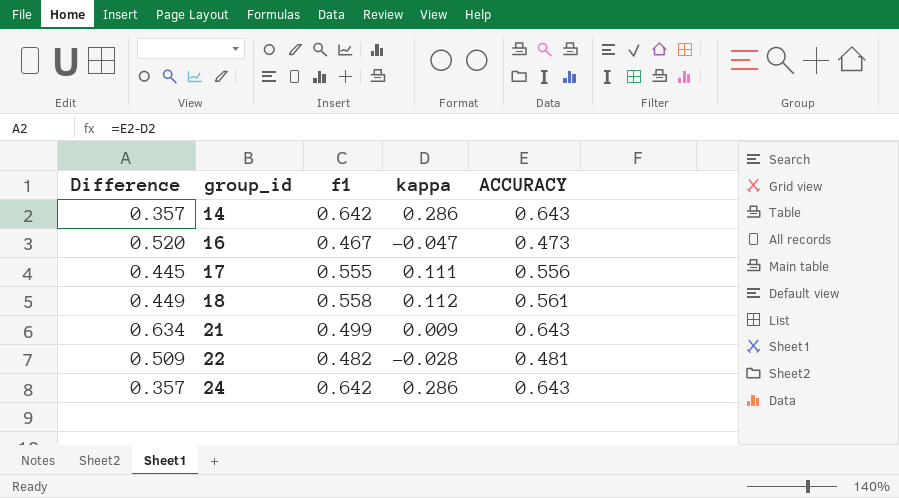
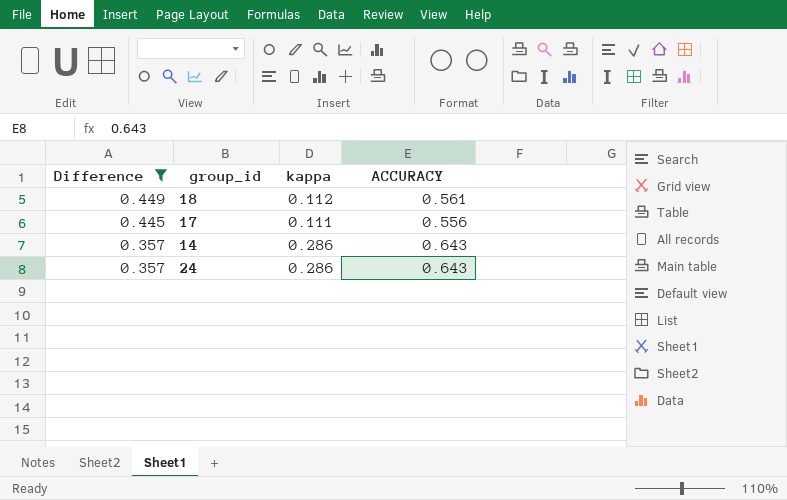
filter: none -> Difference <= 0.449
row order: group_id ascending -> Difference descending
column f1 | position: 3 -> none

